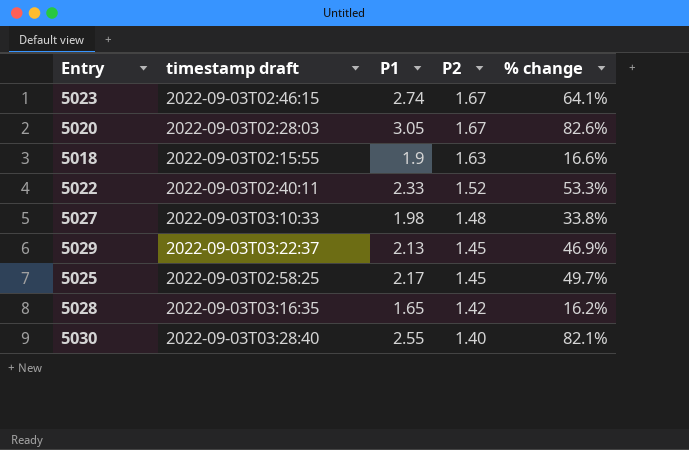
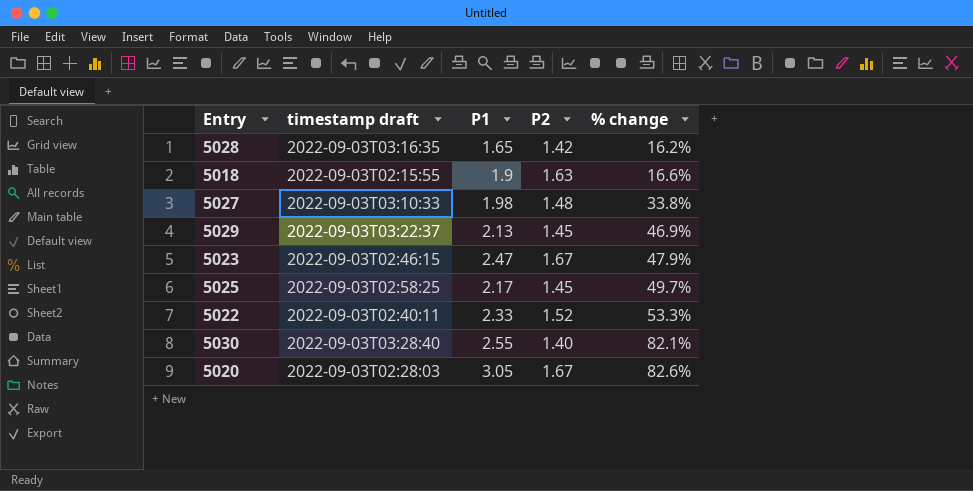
row order: P2 descending -> % change ascending
5023 | P1: 2.74 -> 2.47
5023 | % change: 64.1% -> 47.9%

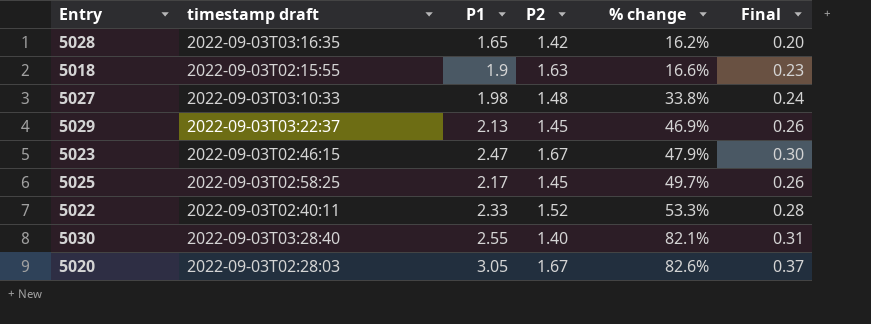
column Final | formula: none -> [P1] * 0.12

